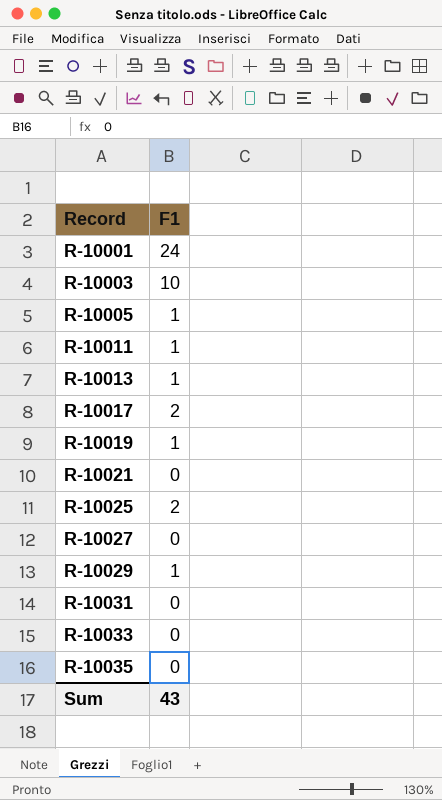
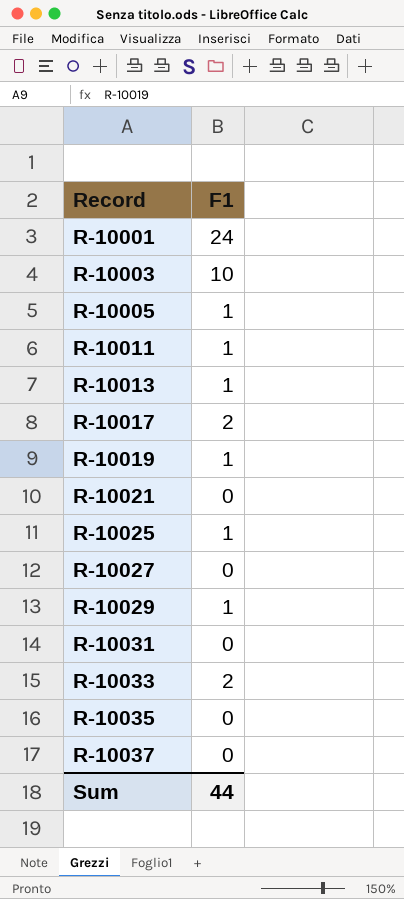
R-10025 | F1: 2 -> 1
R-10033 | F1: 0 -> 2
row R-10037: none -> 0
Sum | F1: 43 -> 44

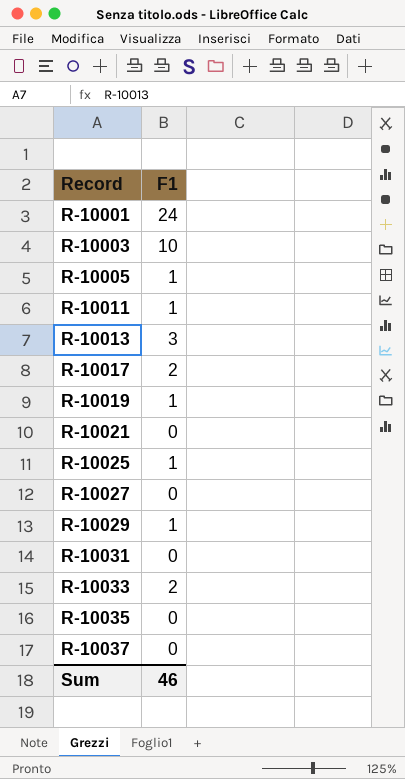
R-10013 | F1: 1 -> 3
Sum | F1: 44 -> 46

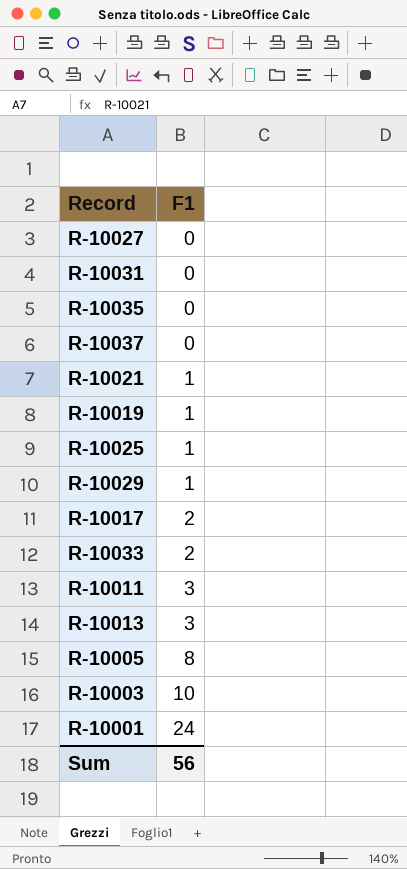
row order: Record ascending -> F1 ascending
R-10021 | F1: 0 -> 1
R-10011 | F1: 1 -> 3
R-10005 | F1: 1 -> 8
Sum | F1: 46 -> 56

